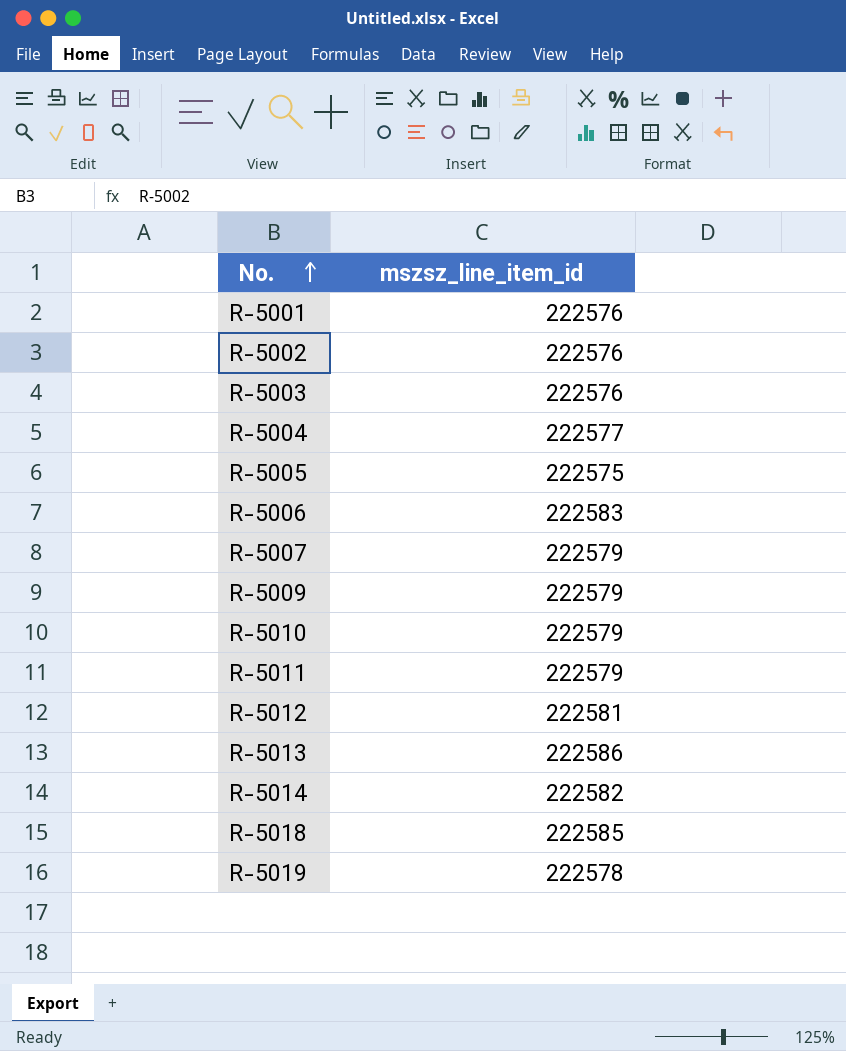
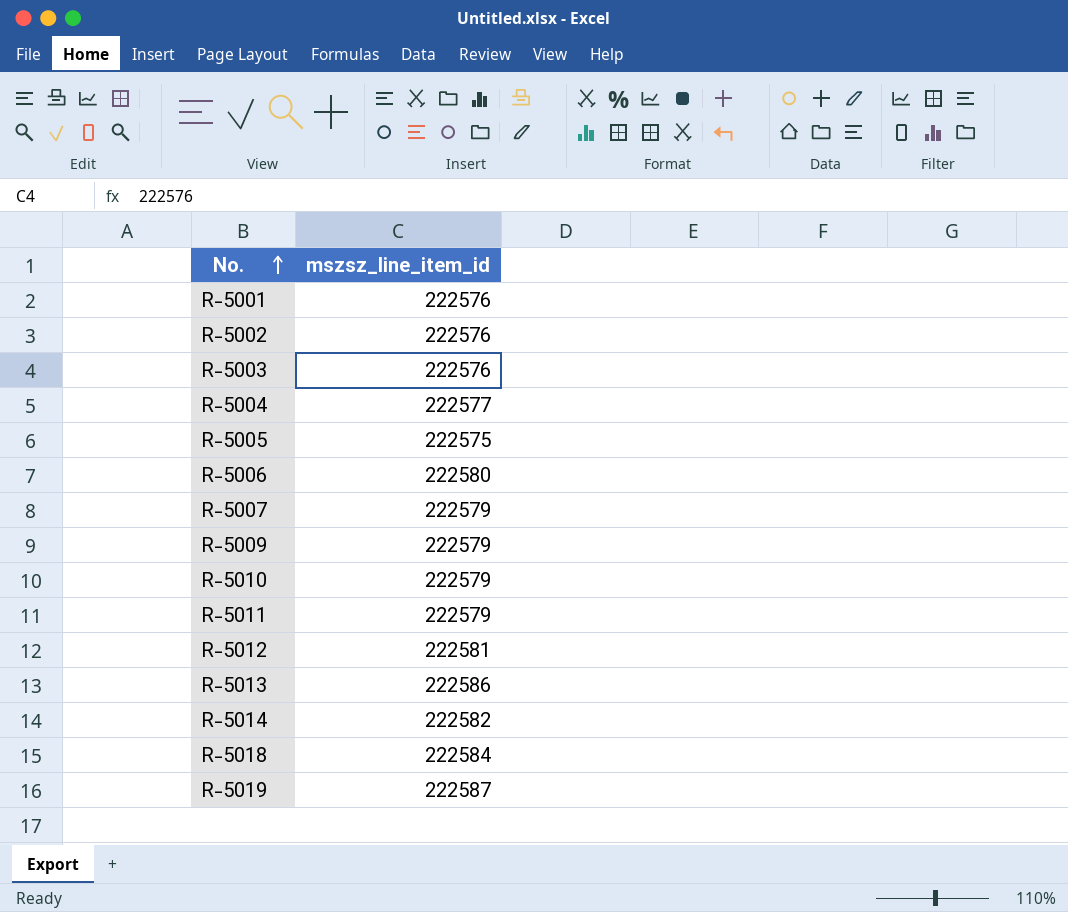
R-5006 | mszsz_line_item_id: 222583 -> 222580
R-5018 | mszsz_line_item_id: 222585 -> 222584
R-5019 | mszsz_line_item_id: 222578 -> 222587

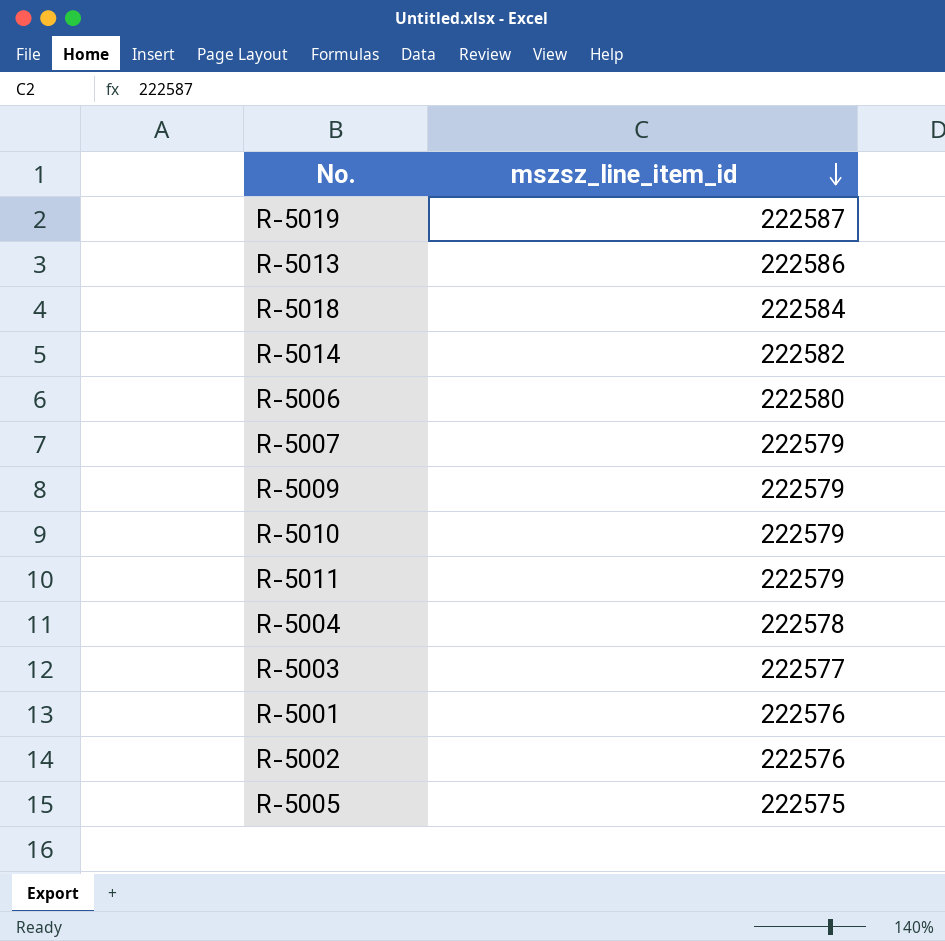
row order: No. ascending -> mszsz_line_item_id descending
row R-5012: 222581 -> none
R-5004 | mszsz_line_item_id: 222577 -> 222578
R-5003 | mszsz_line_item_id: 222576 -> 222577

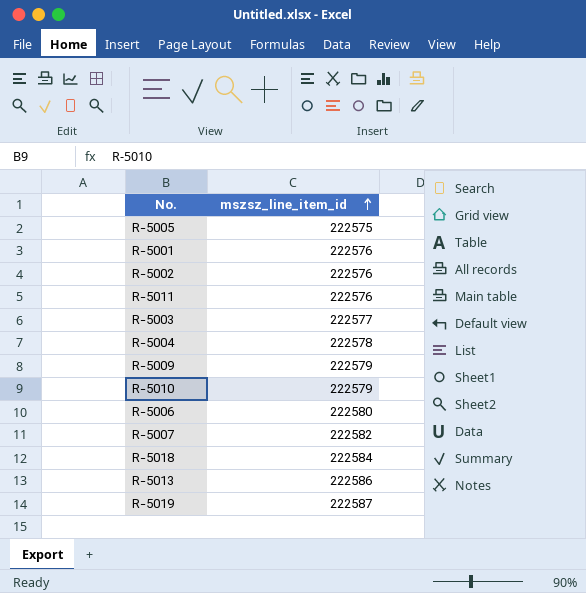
row order: mszsz_line_item_id descending -> mszsz_line_item_id ascending
row R-5014: 222582 -> none
R-5011 | mszsz_line_item_id: 222579 -> 222576
R-5007 | mszsz_line_item_id: 222579 -> 222582

